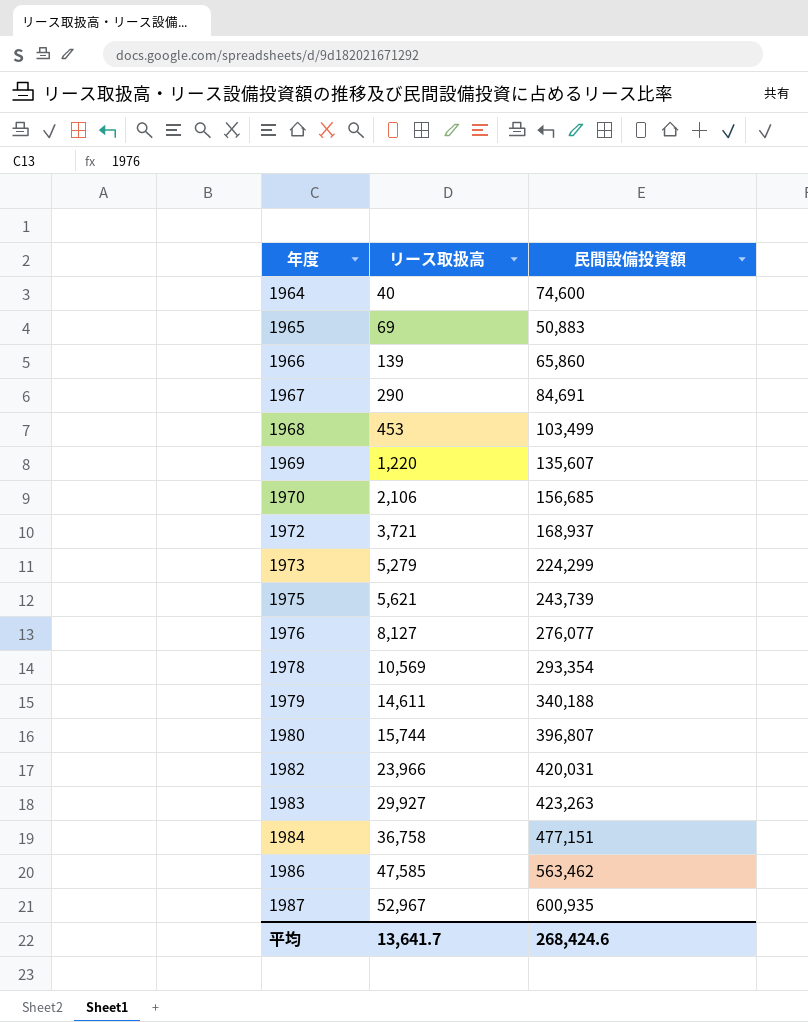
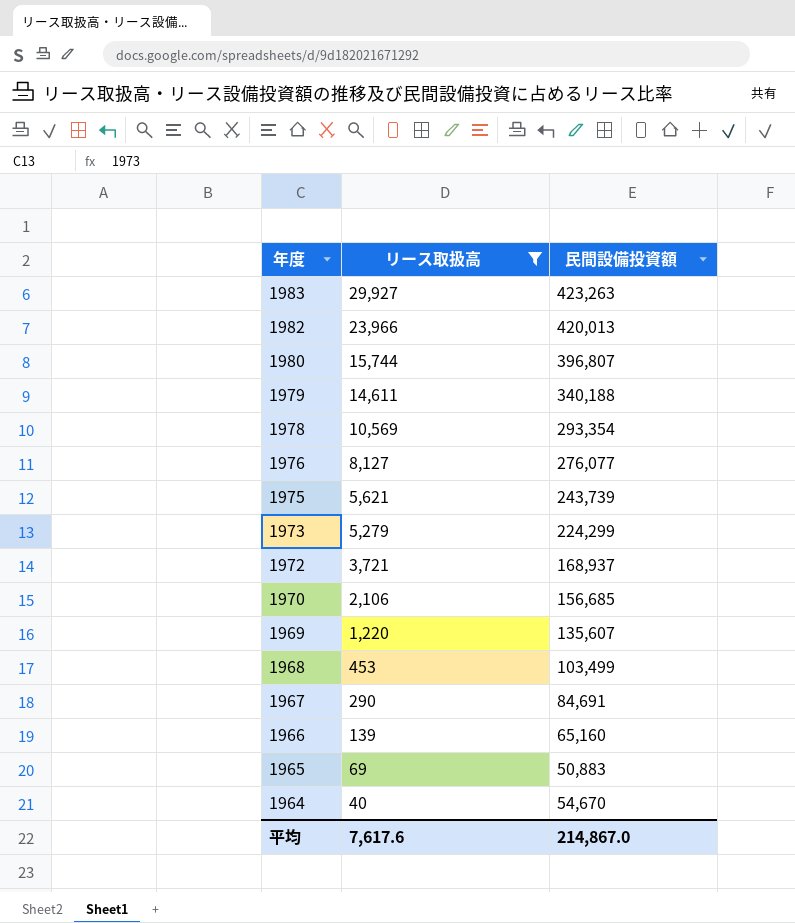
filter: none -> リース取扱高 <= 29,927
row order: 年度 ascending -> 年度 descending
1982 | 民間設備投資額: 420,031 -> 420,013
1966 | 民間設備投資額: 65,860 -> 65,160
1964 | 民間設備投資額: 74,600 -> 54,670
平均 | リース取扱高: 13,641.7 -> 7,617.6
平均 | 民間設備投資額: 268,424.6 -> 214,867.0

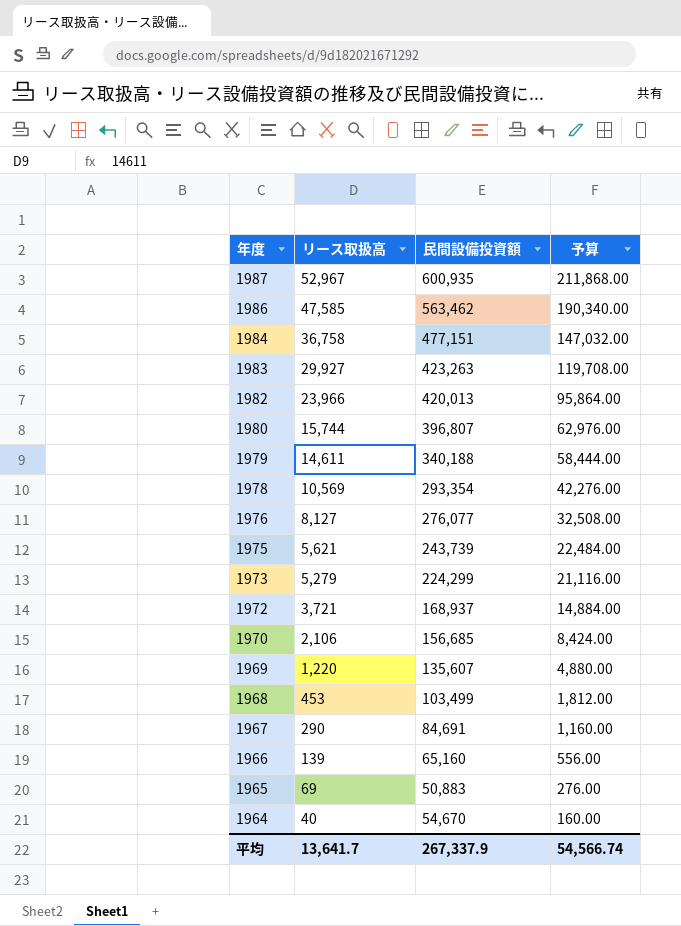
filter: リース取扱高 <= 29,927 -> none
column 予算 | formula: none -> [リース取扱高] * 4
平均 | リース取扱高: 7,617.6 -> 13,641.7
平均 | 民間設備投資額: 214,867.0 -> 267,337.9

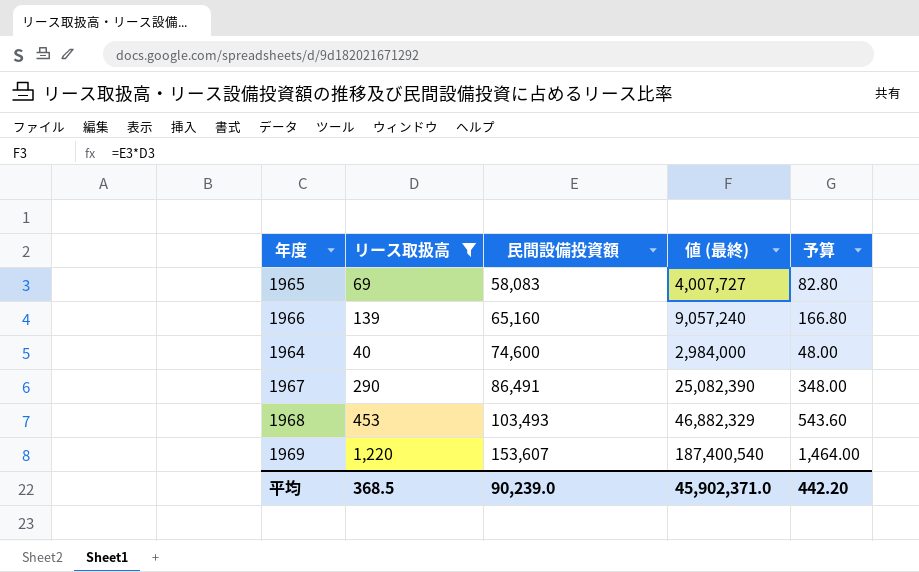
filter: none -> リース取扱高 <= 1,220
row order: 年度 descending -> 民間設備投資額 ascending
column 値 (最終) | formula: none -> [リース取扱高] * [民間設備投資額]
column 予算 | formula: [リース取扱高] * 4 -> [リース取扱高] * 1.2
1965 | 民間設備投資額: 50,883 -> 58,083
1964 | 民間設備投資額: 54,670 -> 74,600
1967 | 民間設備投資額: 84,691 -> 86,491
1968 | 民間設備投資額: 103,499 -> 103,493
1969 | 民間設備投資額: 135,607 -> 153,607
平均 | リース取扱高: 13,641.7 -> 368.5
平均 | 民間設備投資額: 267,337.9 -> 90,239.0
平均 | 予算: 54,566.74 -> 442.20

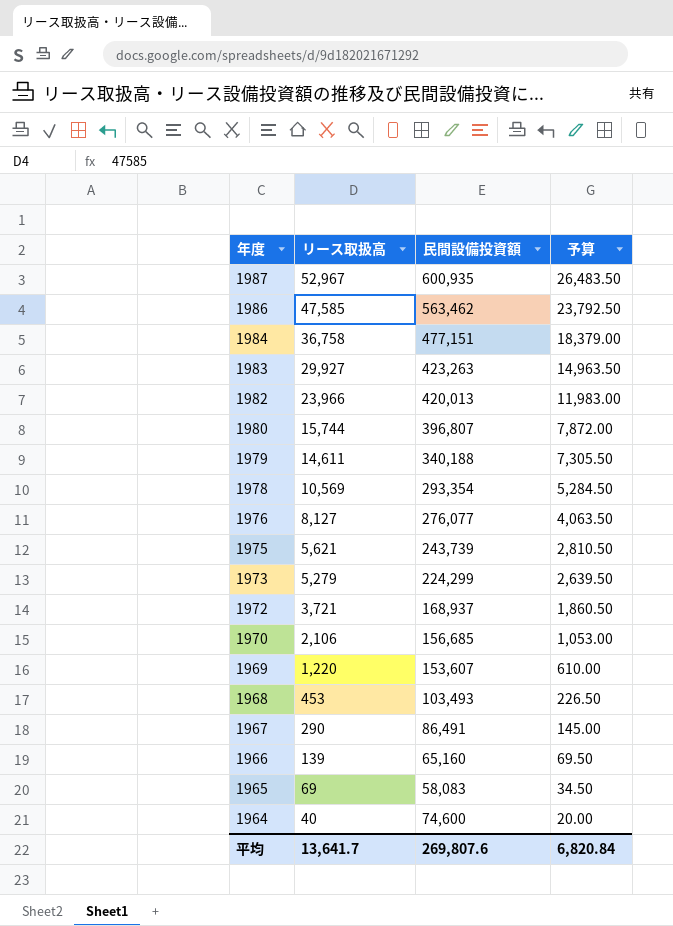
filter: リース取扱高 <= 1,220 -> none
row order: 民間設備投資額 ascending -> 年度 descending
column 値 (最終) | formula: [リース取扱高] * [民間設備投資額] -> none
column 予算 | formula: [リース取扱高] * 1.2 -> [リース取扱高] * 0.5
平均 | リース取扱高: 368.5 -> 13,641.7
平均 | 民間設備投資額: 90,239.0 -> 269,807.6
平均 | 予算: 442.20 -> 6,820.84

